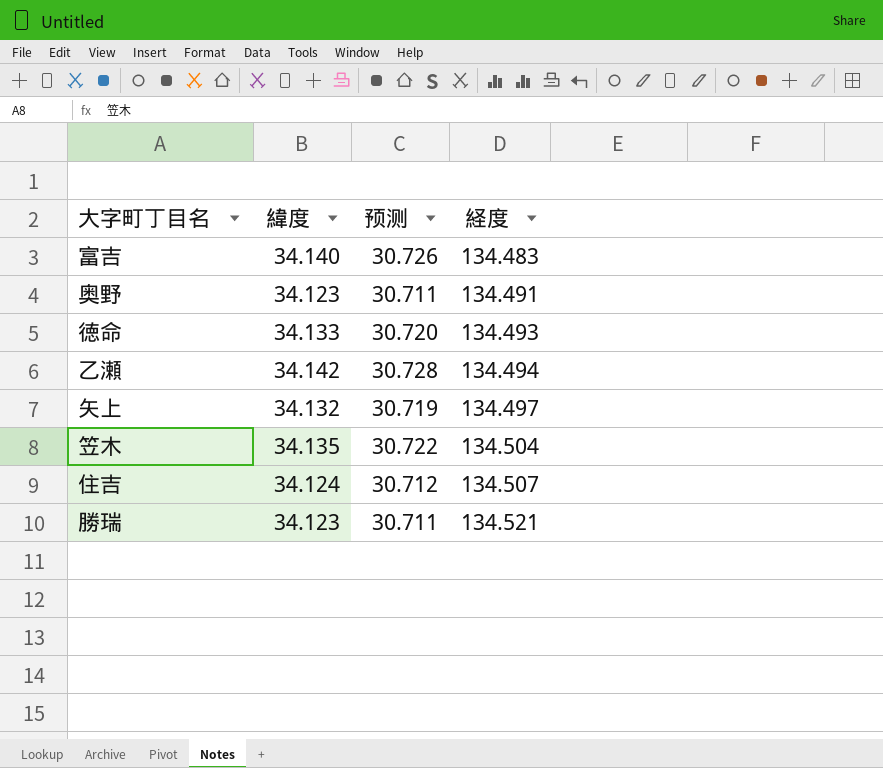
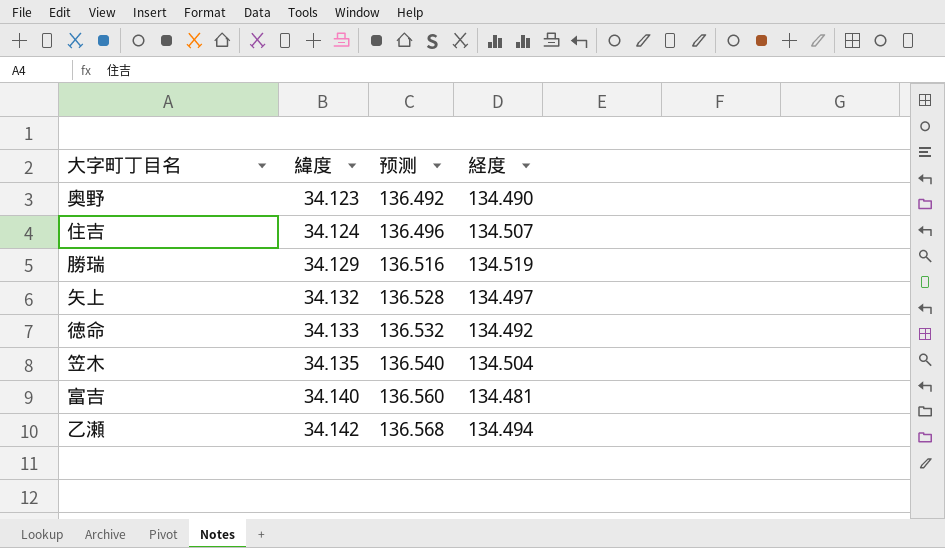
row order: 経度 ascending -> 緯度 ascending
column 预测 | formula: [緯度] * 0.9 -> [緯度] * 4
奥野 | 経度: 134.491 -> 134.490
勝瑞 | 緯度: 34.123 -> 34.129
勝瑞 | 経度: 134.521 -> 134.519
徳命 | 経度: 134.493 -> 134.492
富吉 | 経度: 134.483 -> 134.481

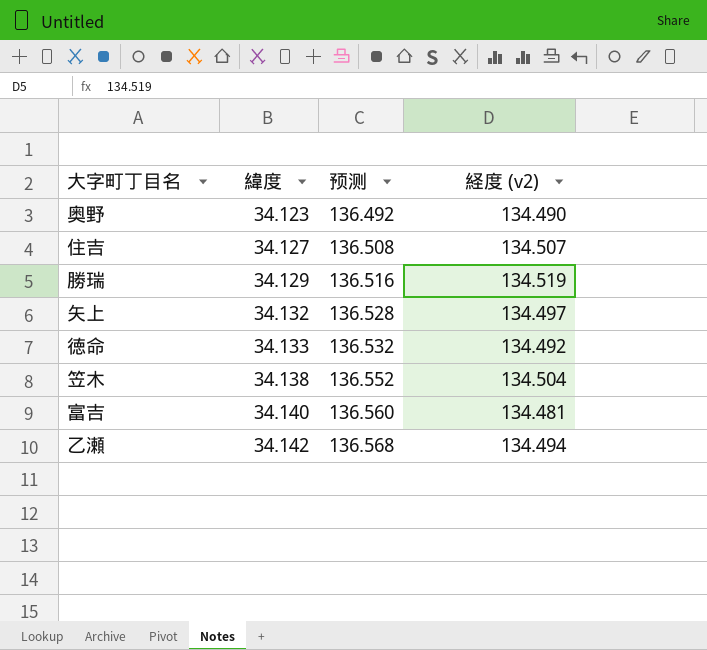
column name: 経度 -> 経度 (v2)
住吉 | 緯度: 34.124 -> 34.127
住吉 | 预测: 136.496 -> 136.508
笠木 | 緯度: 34.135 -> 34.138
笠木 | 预测: 136.540 -> 136.552

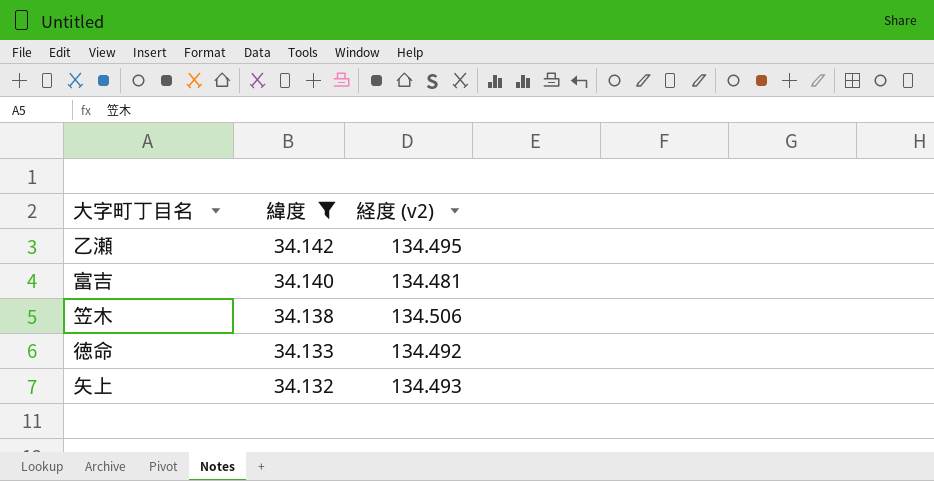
filter: none -> 緯度 >= 34.132
row order: 緯度 ascending -> 緯度 descending
column 预测 | formula: [緯度] * 4 -> none
乙瀬 | 経度 (v2): 134.494 -> 134.495
笠木 | 経度 (v2): 134.504 -> 134.506
矢上 | 経度 (v2): 134.497 -> 134.493

